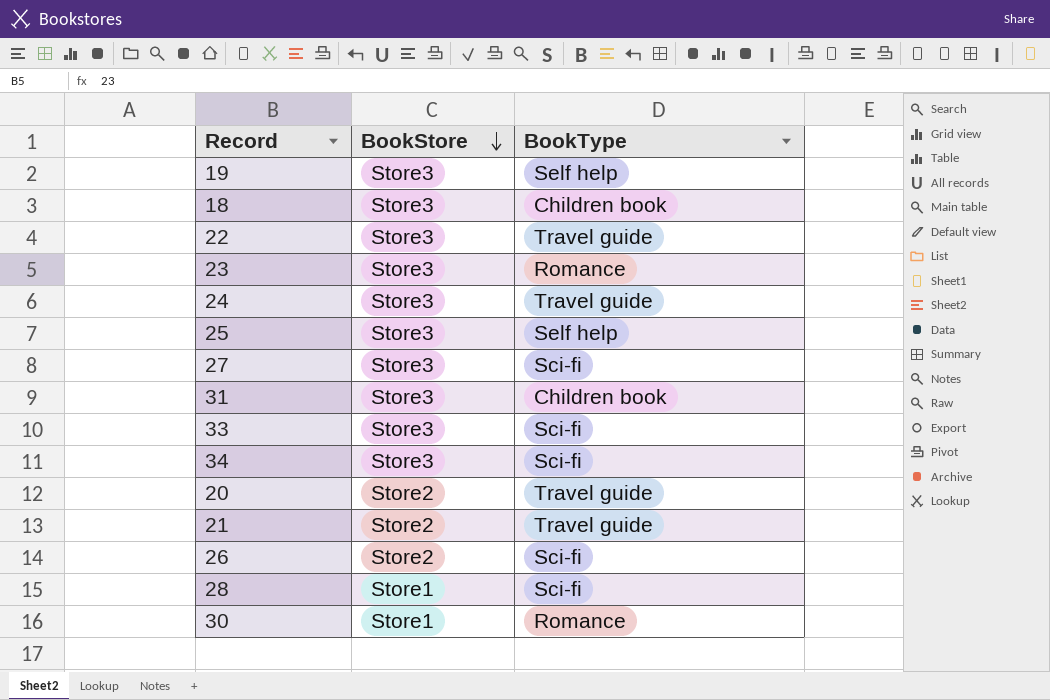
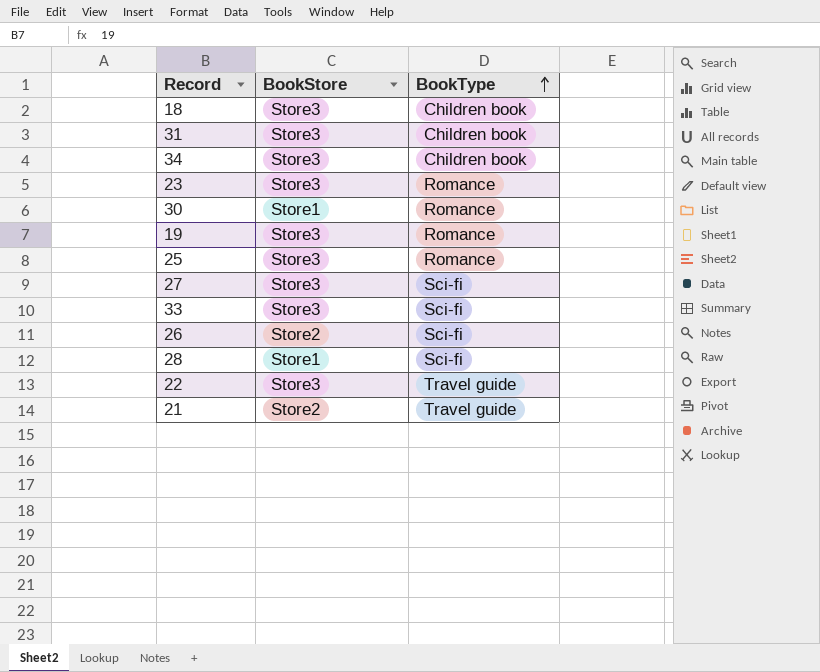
row order: BookStore descending -> BookType ascending
row 24: Store3 | Travel guide -> none
row 20: Store2 | Travel guide -> none
34 | BookType: Sci-fi -> Children book
19 | BookType: Self help -> Romance
25 | BookType: Self help -> Romance

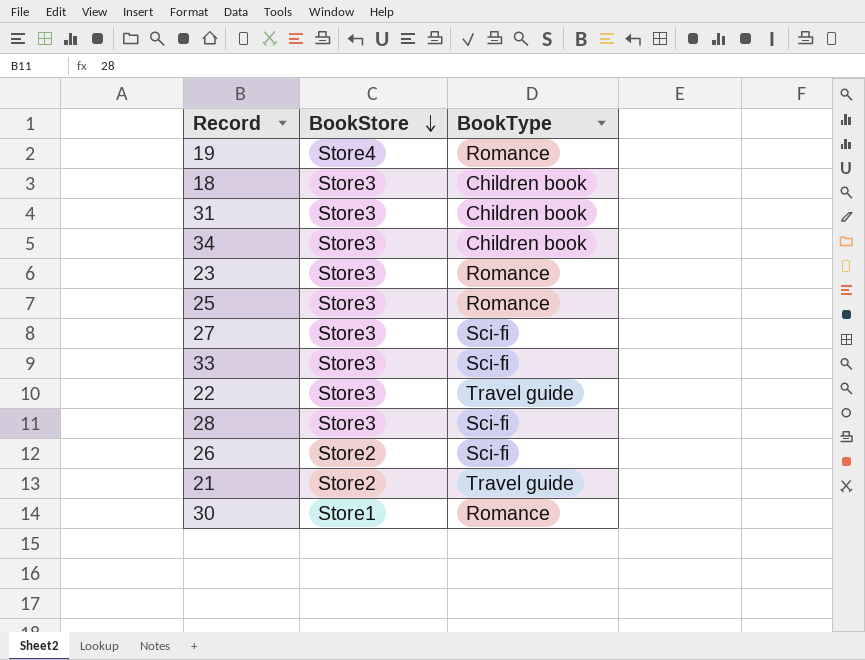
row order: BookType ascending -> BookStore descending
19 | BookStore: Store3 -> Store4
28 | BookStore: Store1 -> Store3

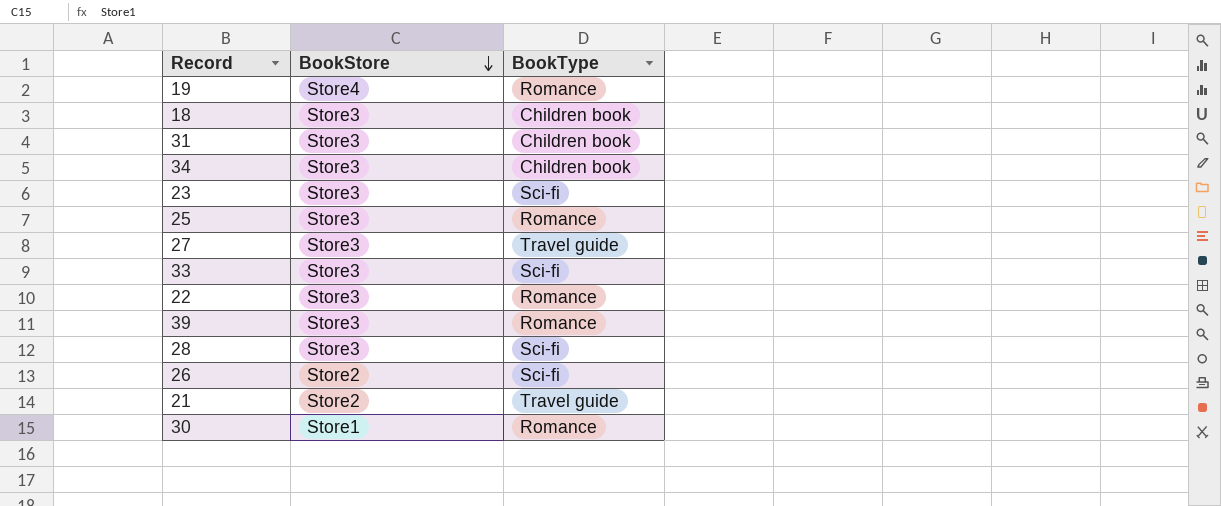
23 | BookType: Romance -> Sci-fi
27 | BookType: Sci-fi -> Travel guide
22 | BookType: Travel guide -> Romance
row 39: none -> Store3 | Romance

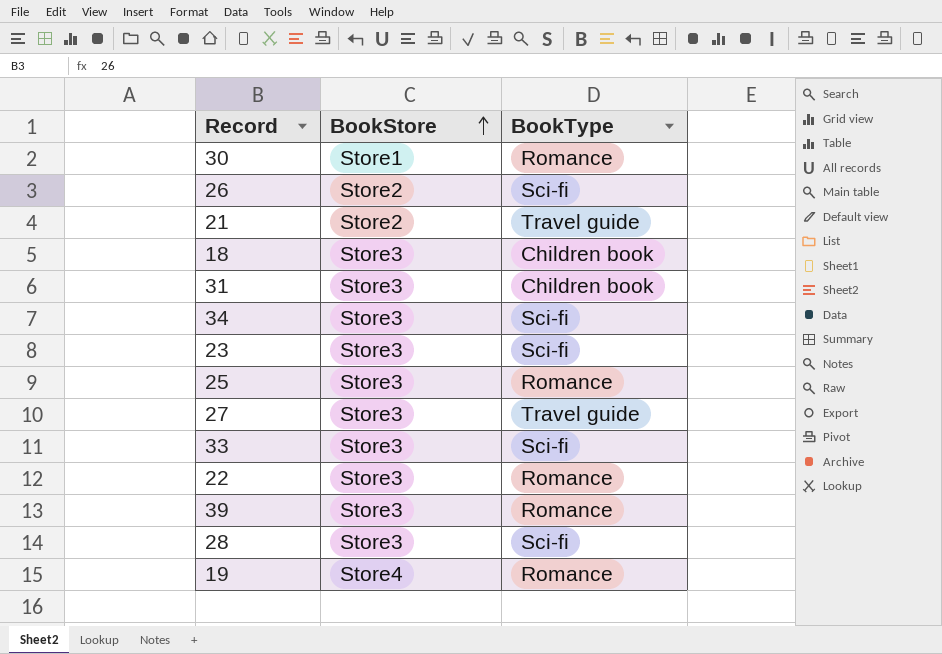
row order: BookStore descending -> BookStore ascending
34 | BookType: Children book -> Sci-fi

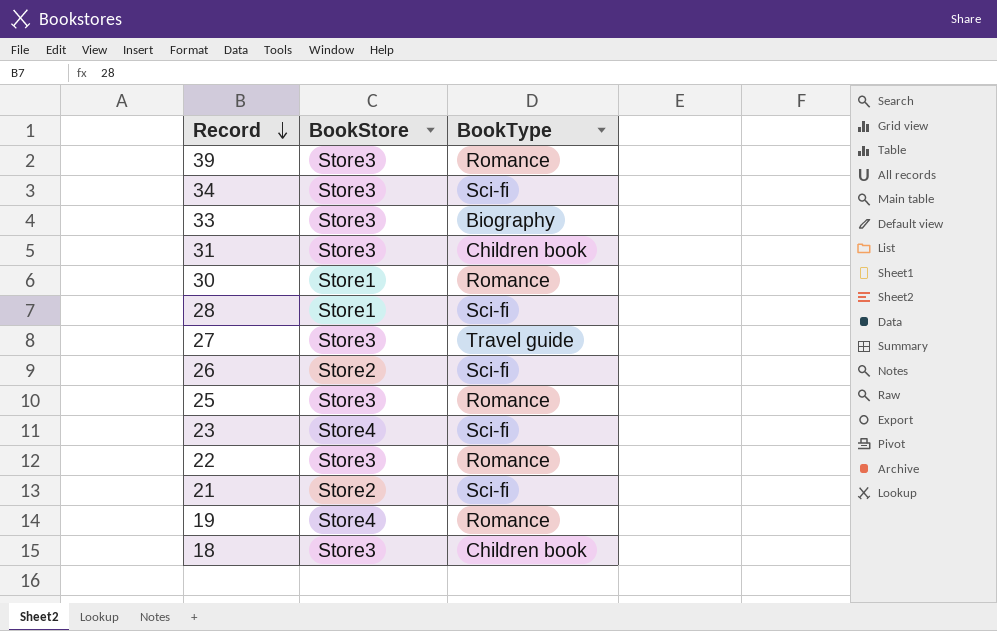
row order: BookStore ascending -> Record descending
33 | BookType: Sci-fi -> Biography
28 | BookStore: Store3 -> Store1
23 | BookStore: Store3 -> Store4
21 | BookType: Travel guide -> Sci-fi

